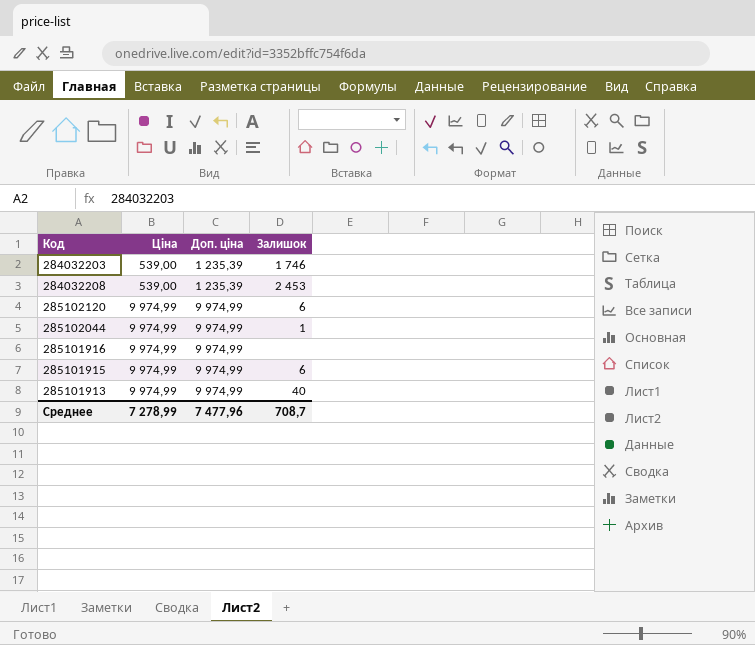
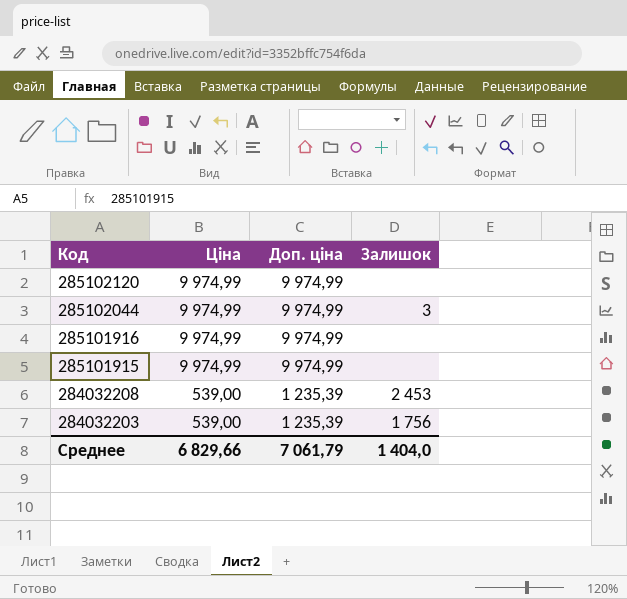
row order: Ціна ascending -> Код descending
row 285101913: 9 974,99 | 9 974,99 | 40 -> none
285102120 | Залишок: 6 -> none
285102044 | Залишок: 1 -> 3
285101915 | Залишок: 6 -> none
284032203 | Залишок: 1 746 -> 1 756
Среднее | Ціна: 7 278,99 -> 6 829,66
Среднее | Доп. ціна: 7 477,96 -> 7 061,79
Среднее | Залишок: 708,7 -> 1 404,0

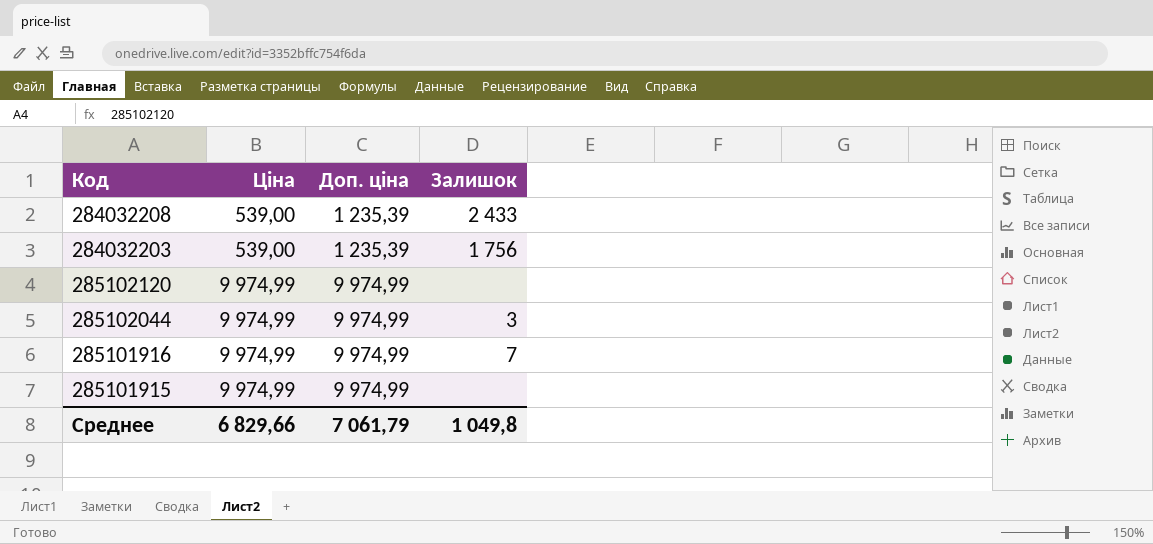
row order: Код descending -> Ціна ascending
284032208 | Залишок: 2 453 -> 2 433
285101916 | Залишок: none -> 7
Среднее | Залишок: 1 404,0 -> 1 049,8

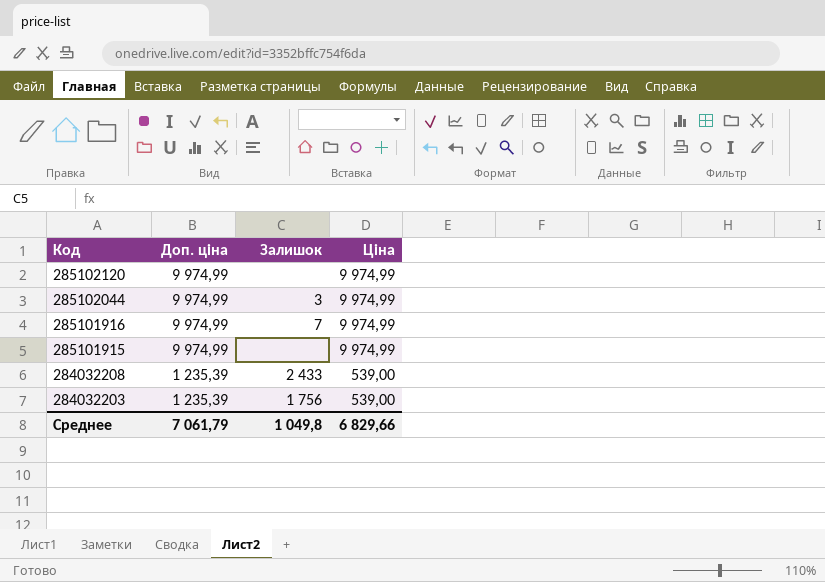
row order: Ціна ascending -> Код descending
column Ціна | position: 2 -> 4

